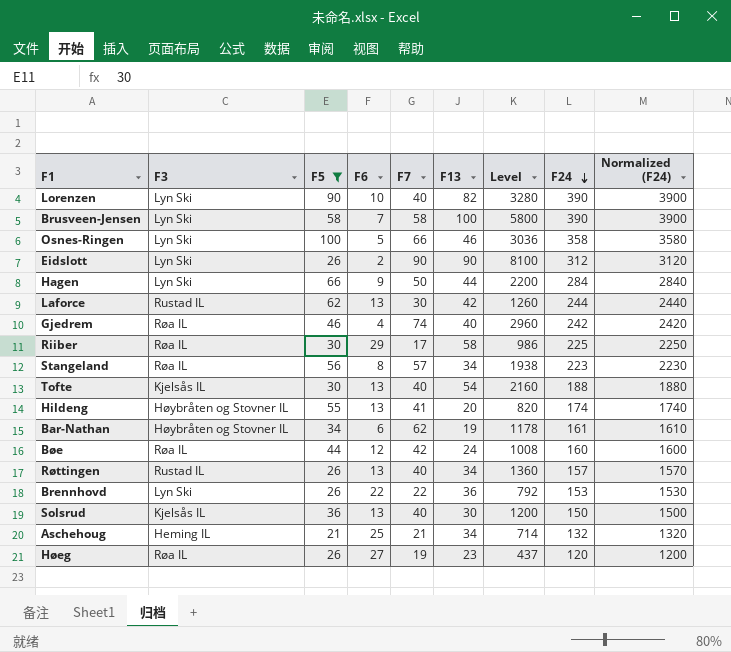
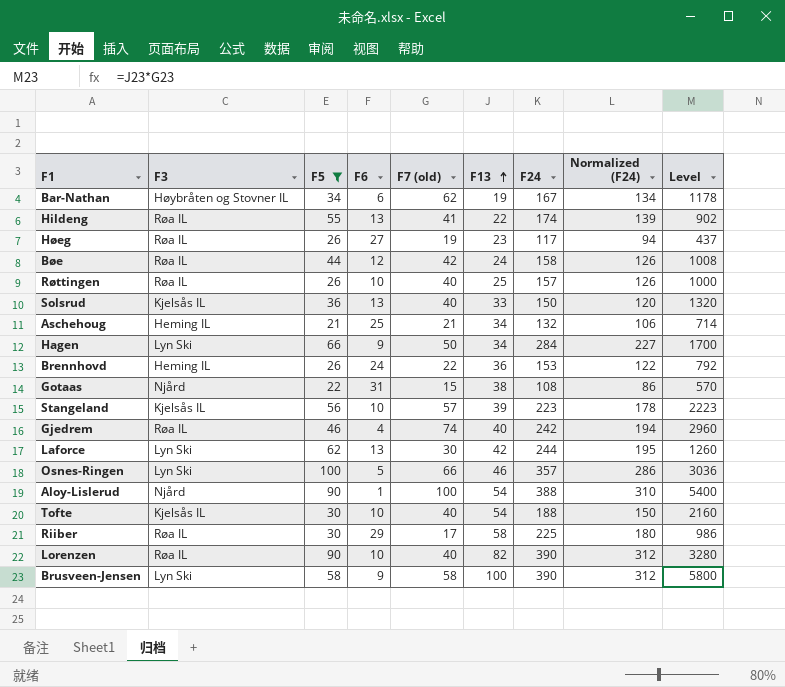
row order: F24 descending -> F13 ascending
column name: F7 -> F7 (old)
column Normalized (F24) | formula: [F24] * 10 -> [F24] * 0.8
column Level | position: 7 -> 9
row Eidslott: Lyn Ski | 26 | 2 | 90 | 90 | 8100 | 312 | 3120 -> none
Bar-Nathan | F24: 161 -> 167
Hildeng | F3: Høybråten og Stovner IL -> Røa IL
Hildeng | F13: 20 -> 22
Hildeng | Level: 820 -> 902
Høeg | F24: 120 -> 117
Bøe | F24: 160 -> 158
Røttingen | F3: Rustad IL -> Røa IL
Røttingen | F6: 13 -> 10
Røttingen | F13: 34 -> 25
Røttingen | Level: 1360 -> 1000
Solsrud | F13: 30 -> 33
Solsrud | Level: 1200 -> 1320
Hagen | F13: 44 -> 34
Hagen | Level: 2200 -> 1700
Brennhovd | F3: Lyn Ski -> Heming IL
Brennhovd | F6: 22 -> 24
row Gotaas: none -> Njård | 22 | 31 | 15 | 38 | 108 | 86 | 570
Stangeland | F3: Røa IL -> Kjelsås IL
Stangeland | F6: 8 -> 10
Stangeland | F13: 34 -> 39
Stangeland | Level: 1938 -> 2223
Laforce | F3: Rustad IL -> Lyn Ski
Osnes-Ringen | F24: 358 -> 357
row Aloy-Lislerud: none -> Njård | 90 | 1 | 100 | 54 | 388 | 310 | 5400
Tofte | F6: 13 -> 10
Lorenzen | F3: Lyn Ski -> Røa IL
Brusveen-Jensen | F6: 7 -> 9

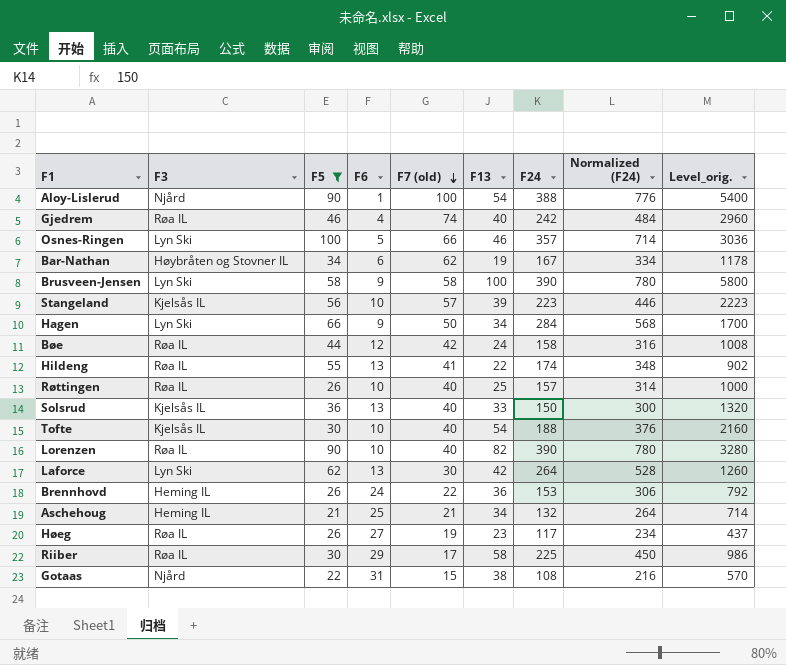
row order: F13 ascending -> F7 (old) descending
column Normalized (F24) | formula: [F24] * 0.8 -> [F24] * 2
column name: Level -> Level_orig.
Laforce | F24: 244 -> 264

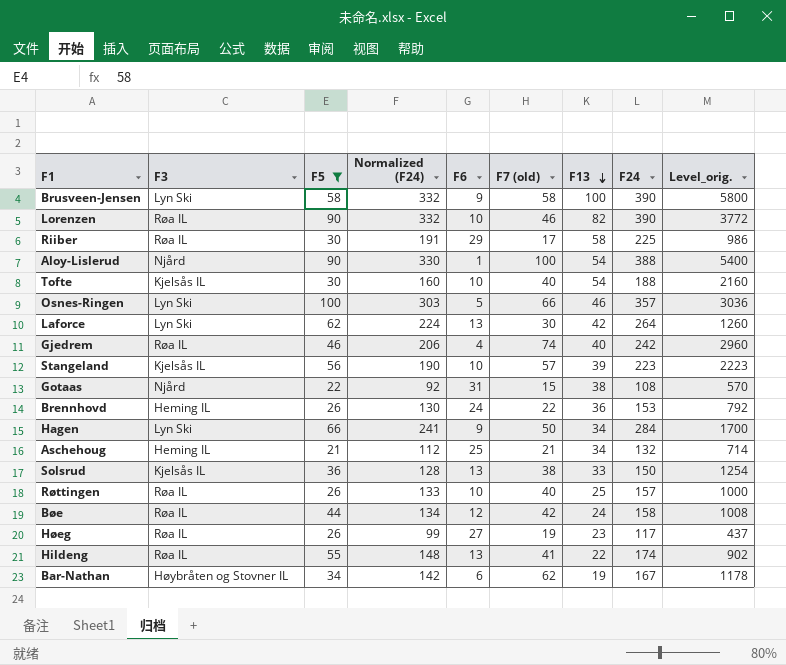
row order: F7 (old) descending -> F13 descending
column Normalized (F24) | formula: [F24] * 2 -> [F24] * 0.85
column Normalized (F24) | position: 8 -> 4
Lorenzen | F7 (old): 40 -> 46
Lorenzen | Level_orig.: 3280 -> 3772
Solsrud | F7 (old): 40 -> 38
Solsrud | Level_orig.: 1320 -> 1254

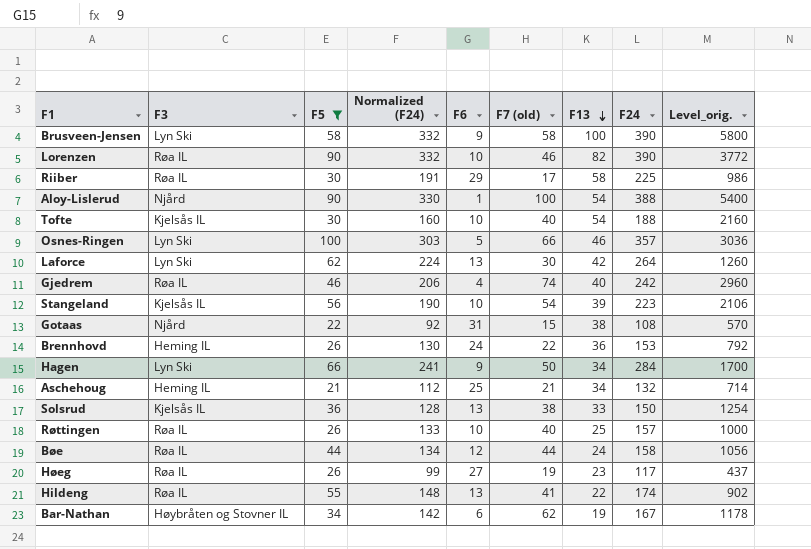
Stangeland | F7 (old): 57 -> 54
Stangeland | Level_orig.: 2223 -> 2106
Bøe | F7 (old): 42 -> 44
Bøe | Level_orig.: 1008 -> 1056

